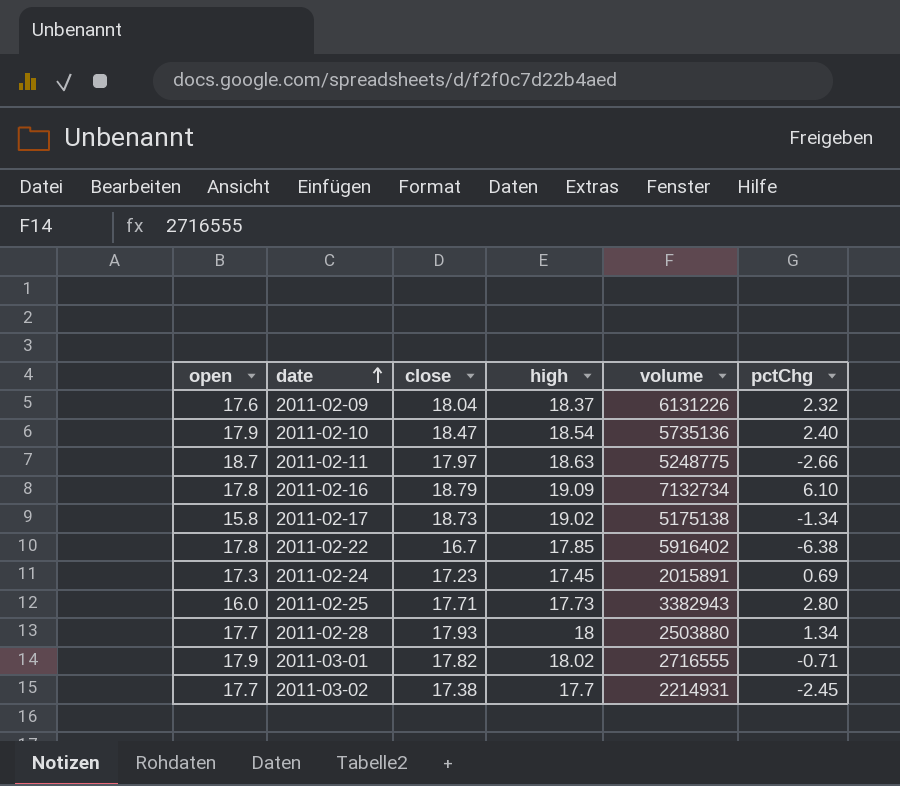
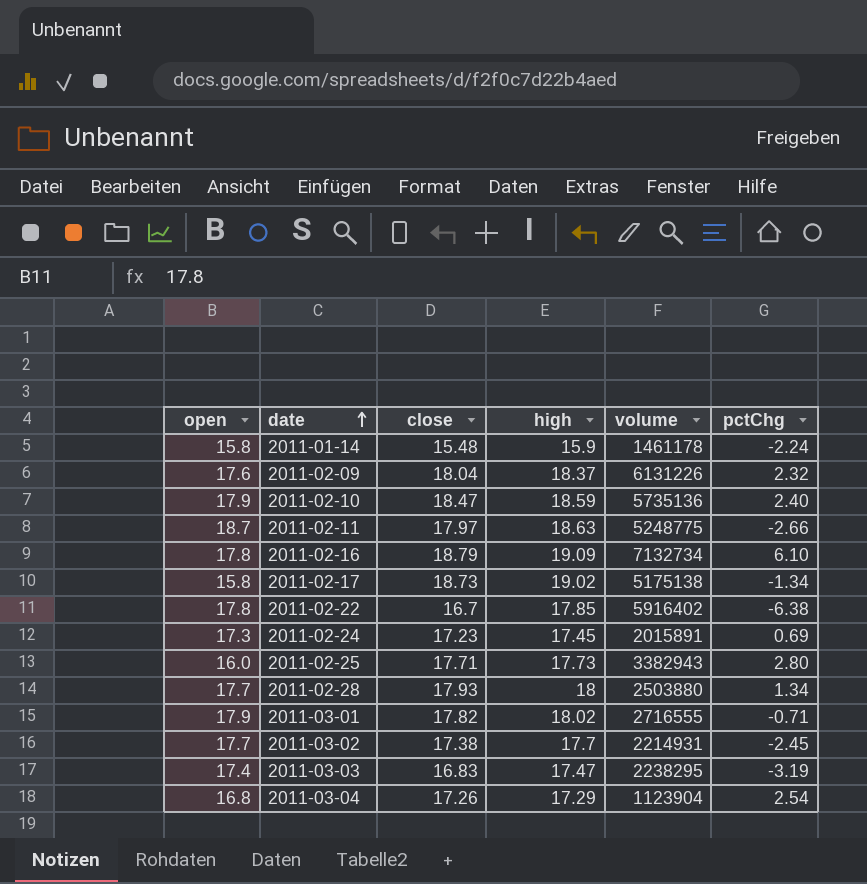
row 2011-01-14: none -> 15.8 | 15.48 | 15.9 | 1461178 | -2.24
2011-02-10 | high: 18.54 -> 18.59
row 2011-03-03: none -> 17.4 | 16.83 | 17.47 | 2238295 | -3.19
row 2011-03-04: none -> 16.8 | 17.26 | 17.29 | 1123904 | 2.54

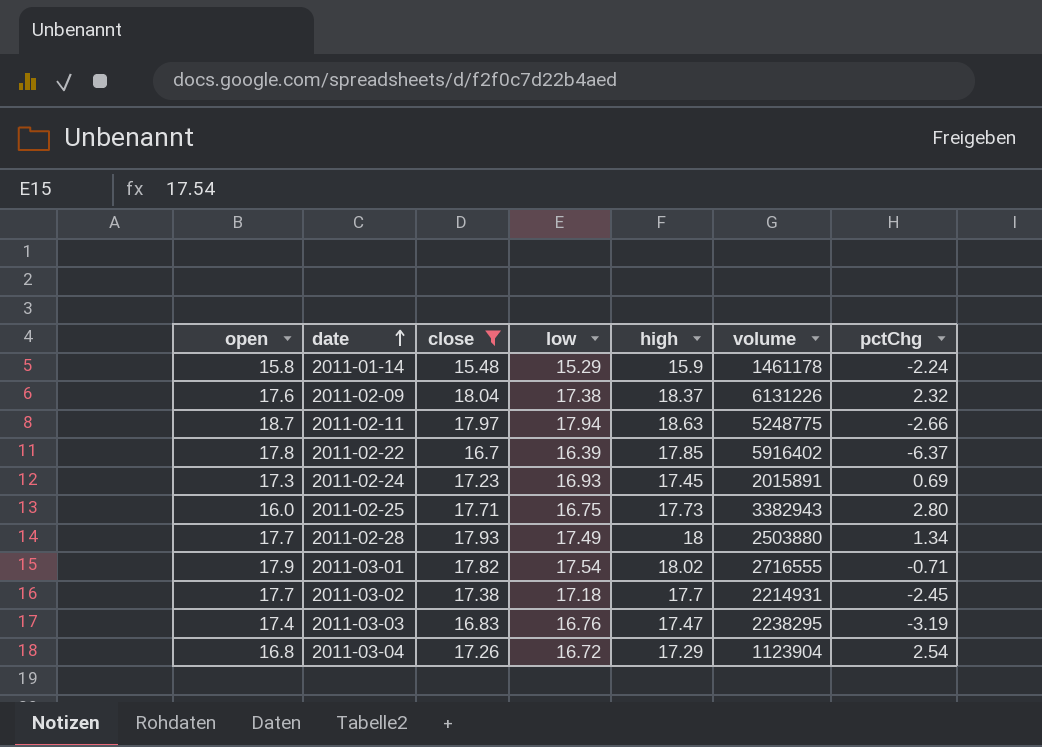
filter: none -> close <= 18.04
column low | position: none -> 4
2011-02-22 | pctChg: -6.38 -> -6.37

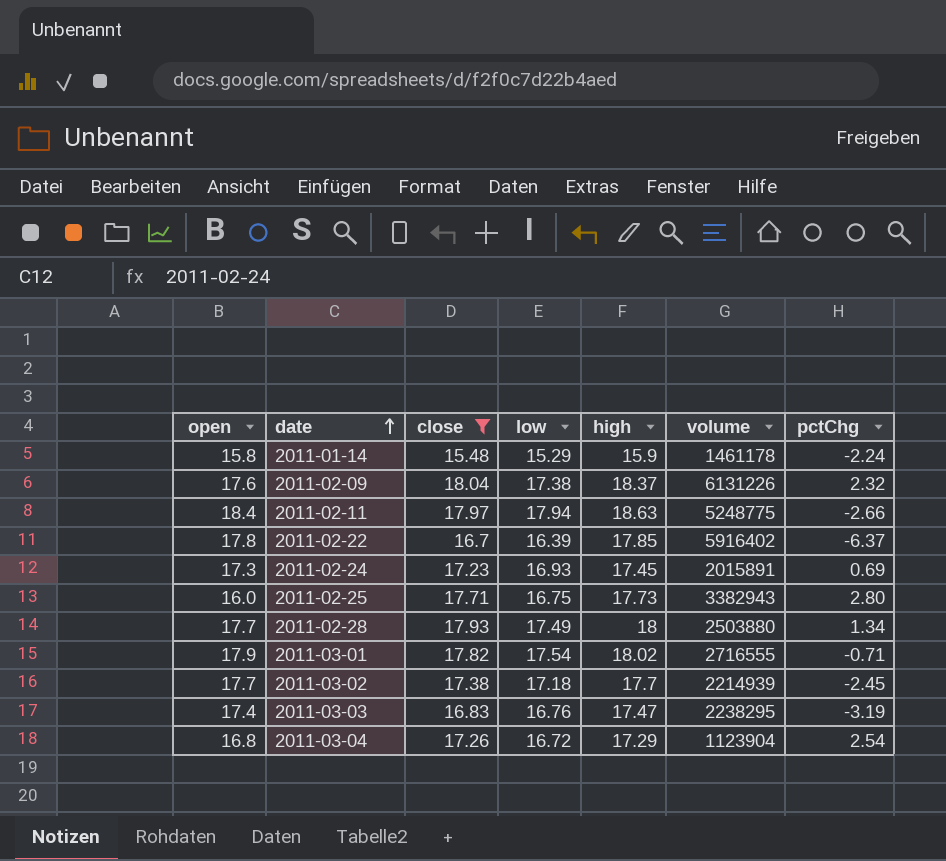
2011-02-11 | open: 18.7 -> 18.4
2011-03-02 | volume: 2214931 -> 2214939

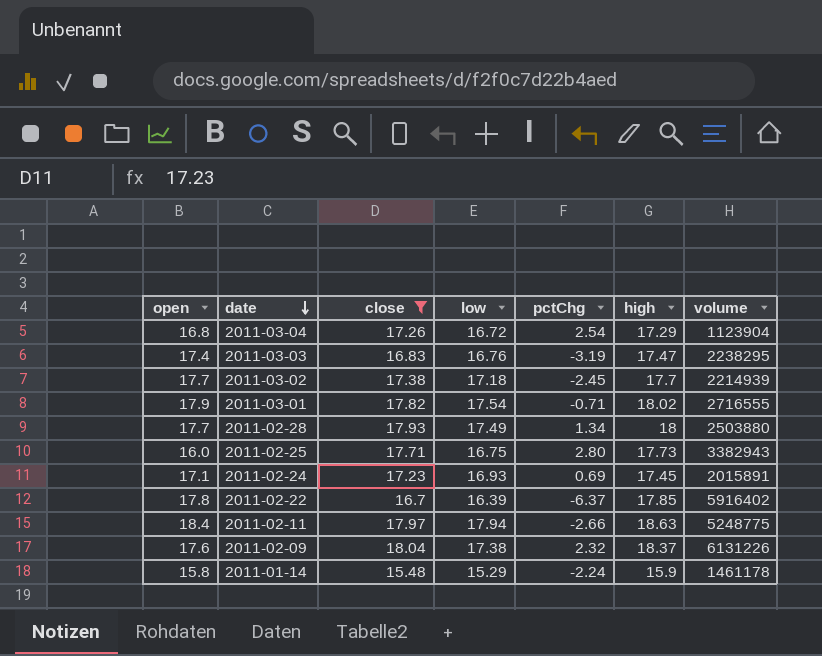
row order: date ascending -> date descending
column pctChg | position: 7 -> 5
2011-02-24 | open: 17.3 -> 17.1

